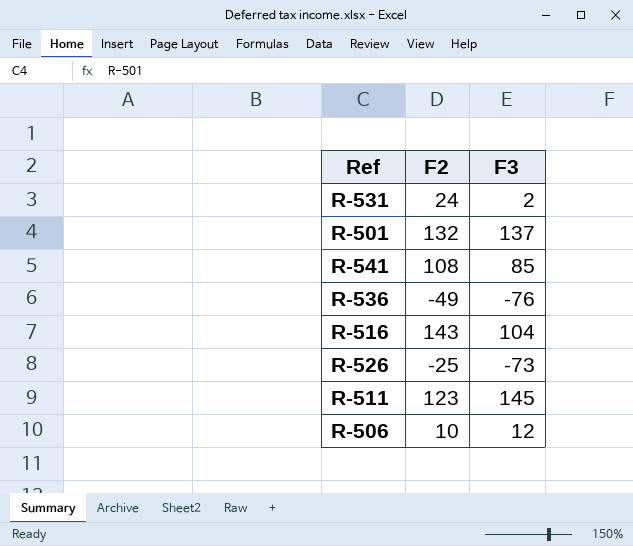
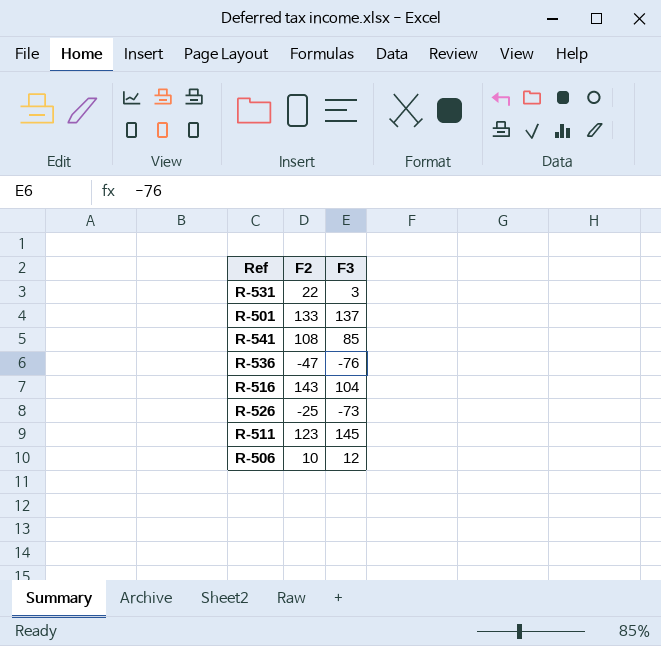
R-531 | F2: 24 -> 22
R-531 | F3: 2 -> 3
R-501 | F2: 132 -> 133
R-536 | F2: -49 -> -47

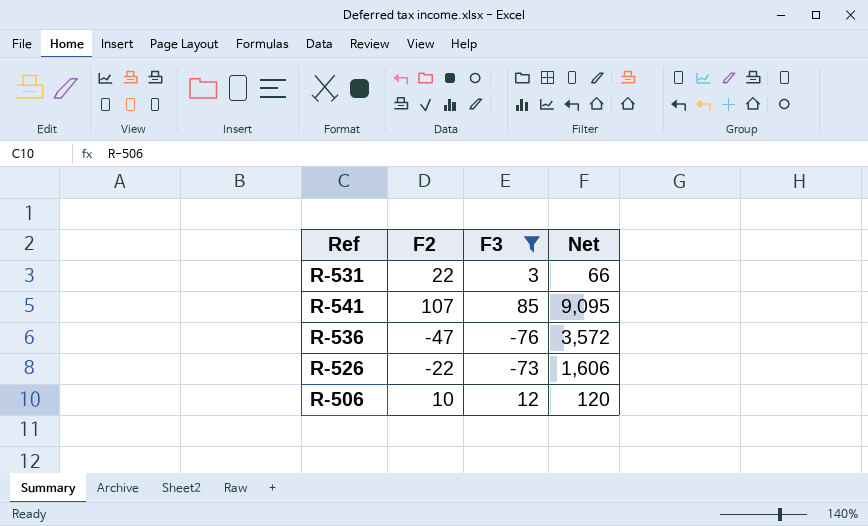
filter: none -> F3 <= 85
column Net | formula: none -> [F2] * [F3]
R-541 | F2: 108 -> 107
R-526 | F2: -25 -> -22

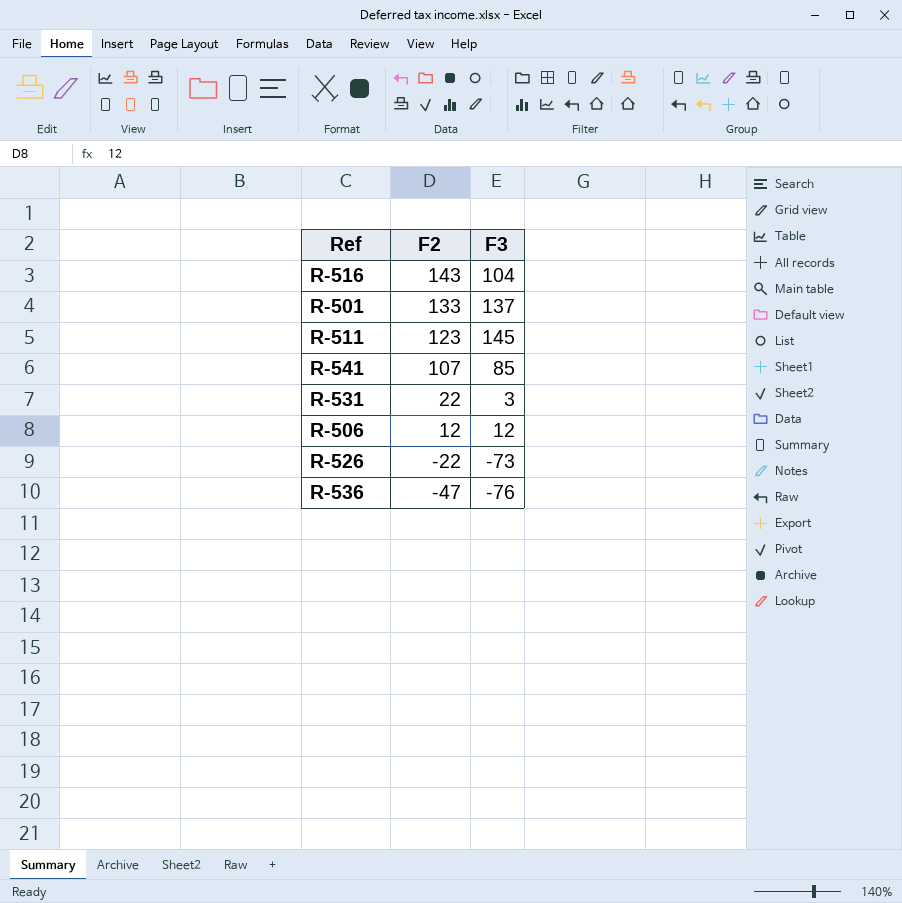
filter: F3 <= 85 -> none
row order: none -> F2 descending
column Net | formula: [F2] * [F3] -> none
R-506 | F2: 10 -> 12

